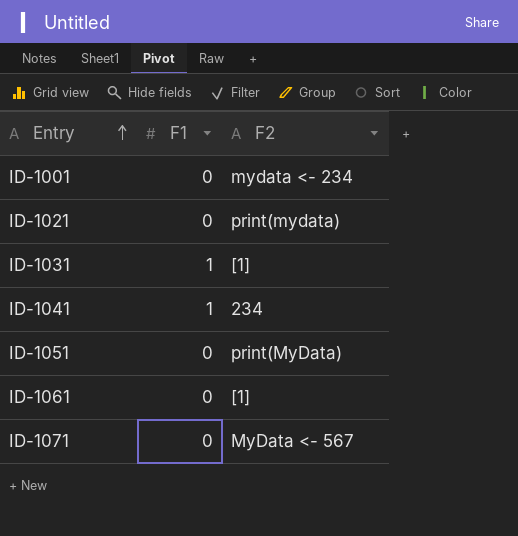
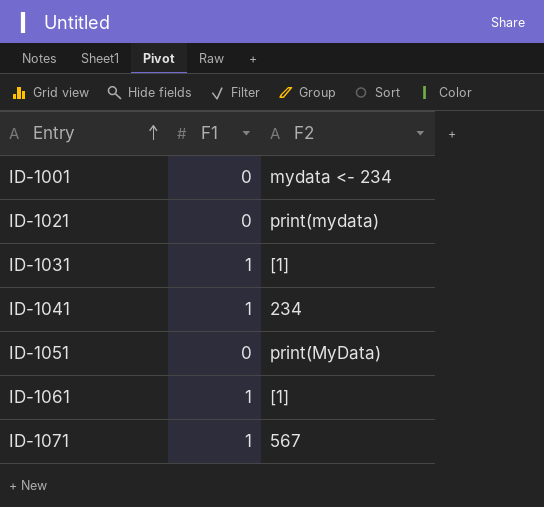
ID-1061 | F1: 0 -> 1
ID-1071 | F1: 0 -> 1
ID-1071 | F2: MyData <- 567 -> 567

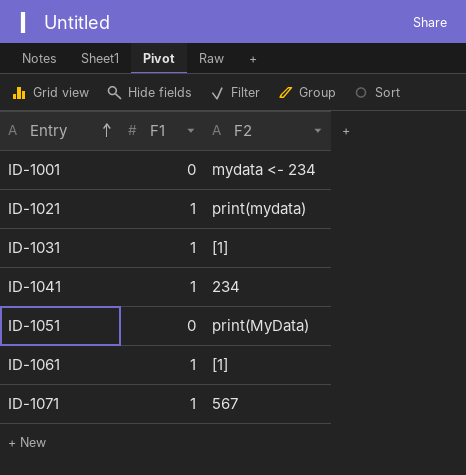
ID-1021 | F1: 0 -> 1

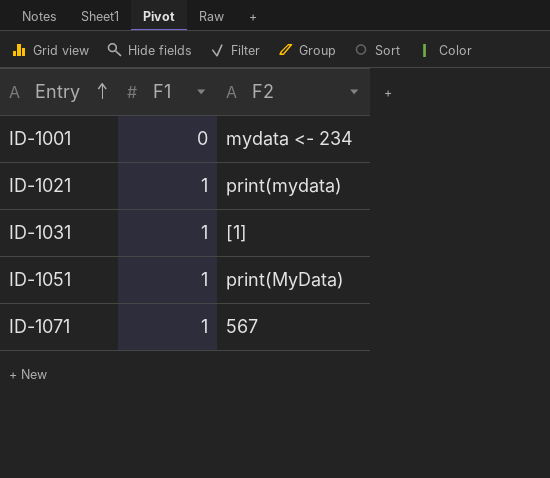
row ID-1041: 1 | 234 -> none
row ID-1061: 1 | [1] -> none
ID-1051 | F1: 0 -> 1

